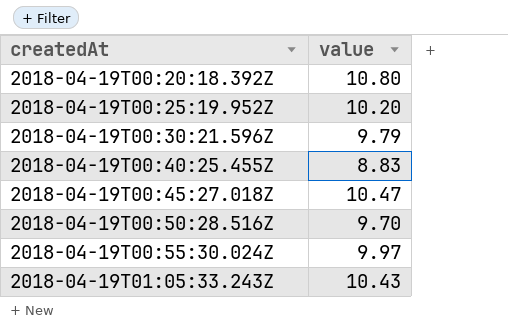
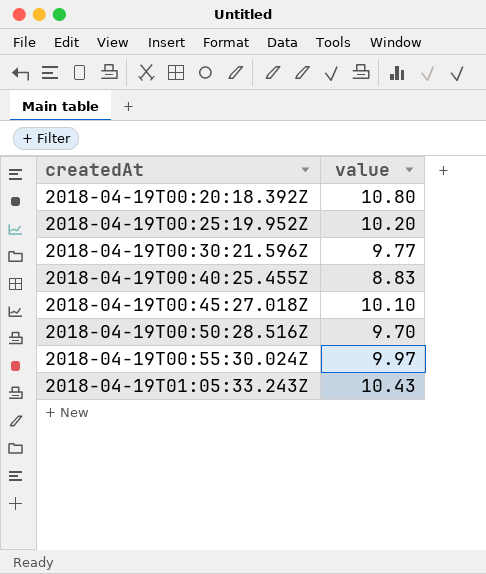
2018-04-19T00:30:21.596Z | value: 9.79 -> 9.77
2018-04-19T00:45:27.018Z | value: 10.47 -> 10.10

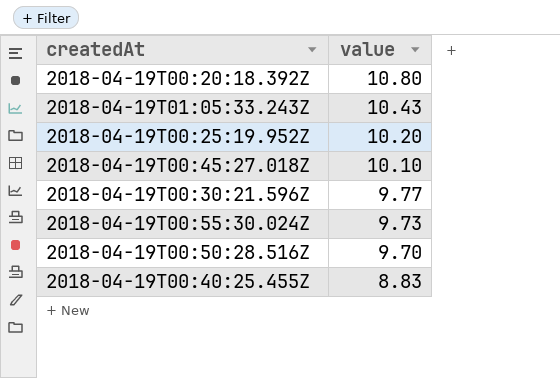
row order: createdAt ascending -> value descending
2018-04-19T00:55:30.024Z | value: 9.97 -> 9.73

